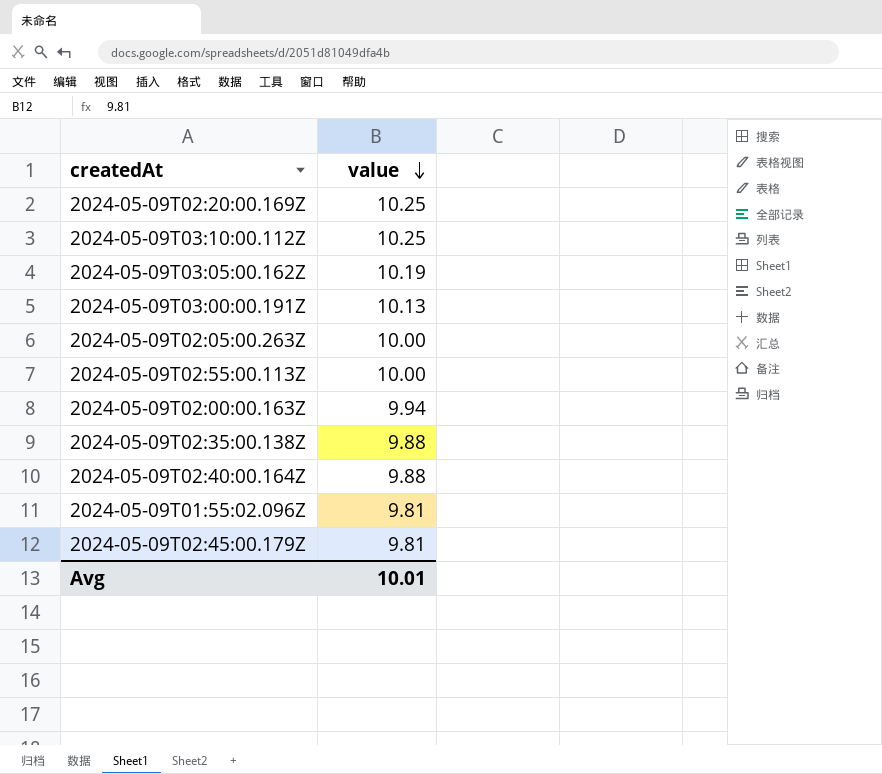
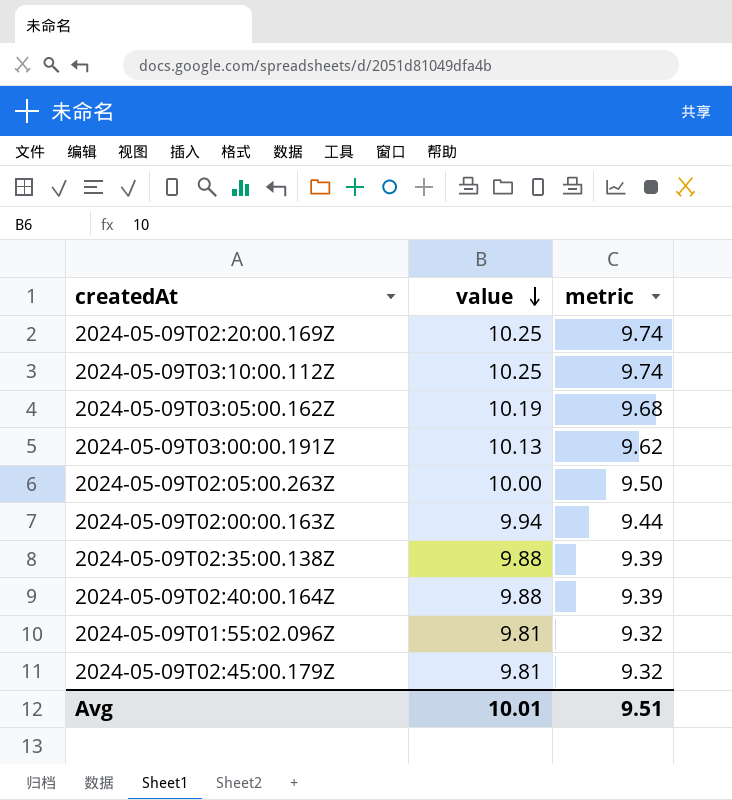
column metric | formula: none -> [value] * 0.95
row 2024-05-09T02:55:00.113Z: 10.00 -> none

